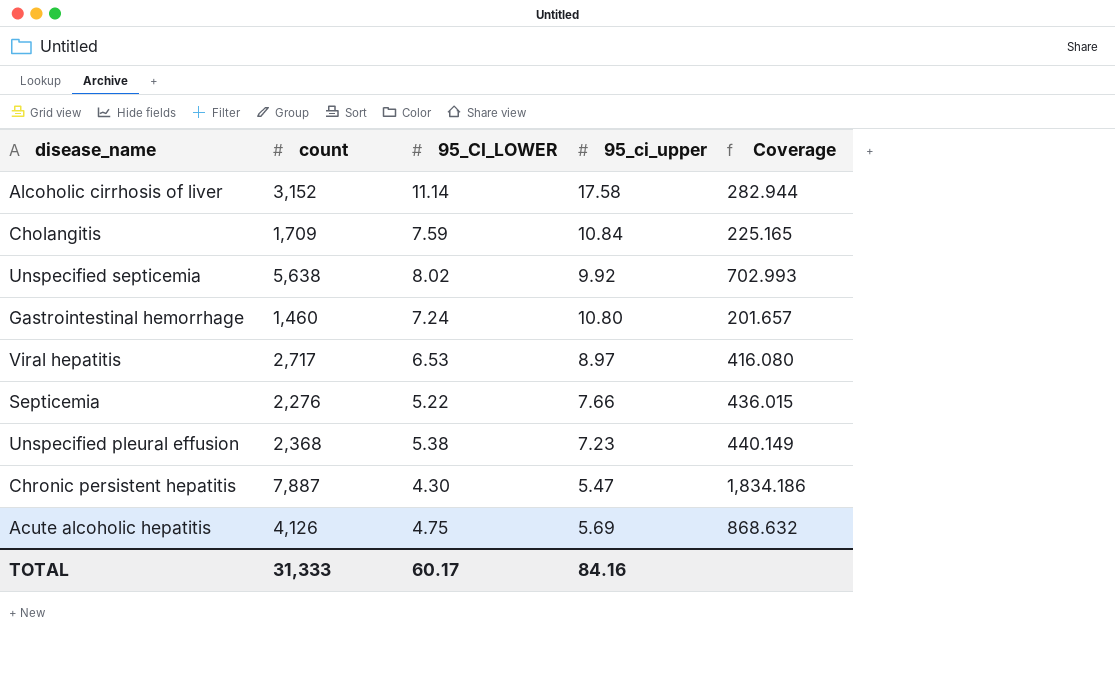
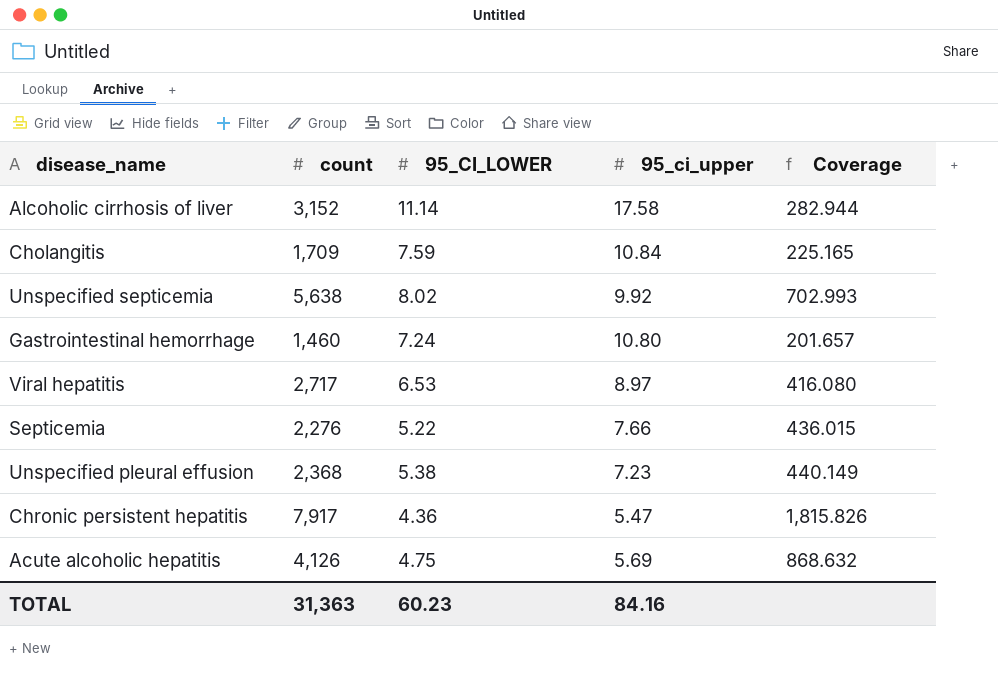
Chronic persistent hepatitis | count: 7,887 -> 7,917
Chronic persistent hepatitis | 95_CI_LOWER: 4.30 -> 4.36
Chronic persistent hepatitis | Coverage: 1,834.186 -> 1,815.826
TOTAL | count: 31,333 -> 31,363
TOTAL | 95_CI_LOWER: 60.17 -> 60.23

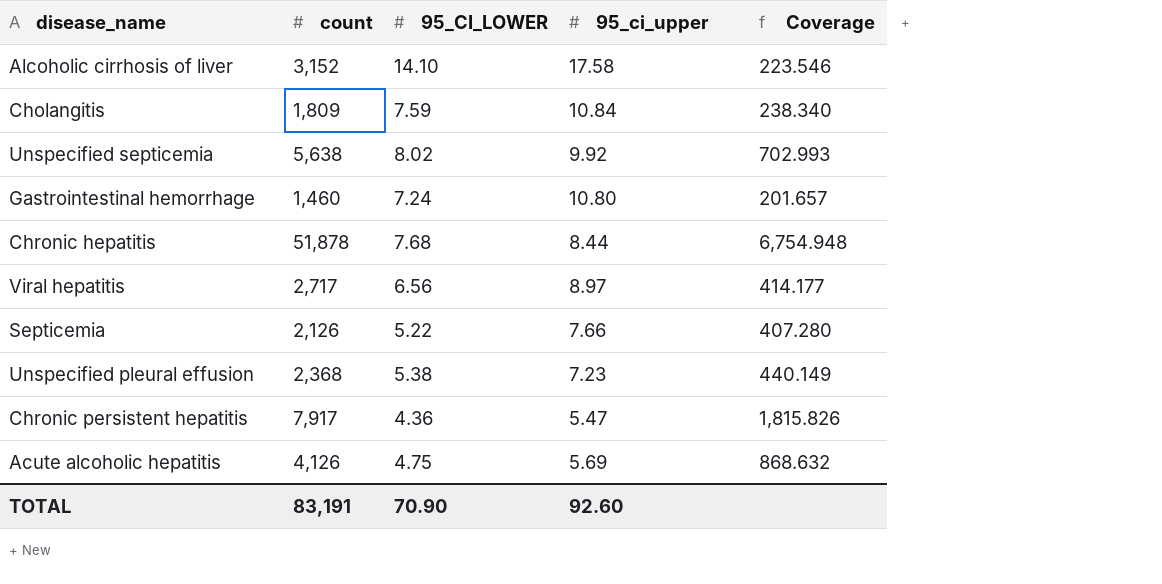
Alcoholic cirrhosis of liver | 95_CI_LOWER: 11.14 -> 14.10
Alcoholic cirrhosis of liver | Coverage: 282.944 -> 223.546
Cholangitis | count: 1,709 -> 1,809
Cholangitis | Coverage: 225.165 -> 238.340
row Chronic hepatitis: none -> 51,878 | 7.68 | 8.44 | 6,754.948
Viral hepatitis | 95_CI_LOWER: 6.53 -> 6.56
Viral hepatitis | Coverage: 416.080 -> 414.177
Septicemia | count: 2,276 -> 2,126
Septicemia | Coverage: 436.015 -> 407.280
TOTAL | count: 31,363 -> 83,191
TOTAL | 95_CI_LOWER: 60.23 -> 70.90
TOTAL | 95_ci_upper: 84.16 -> 92.60

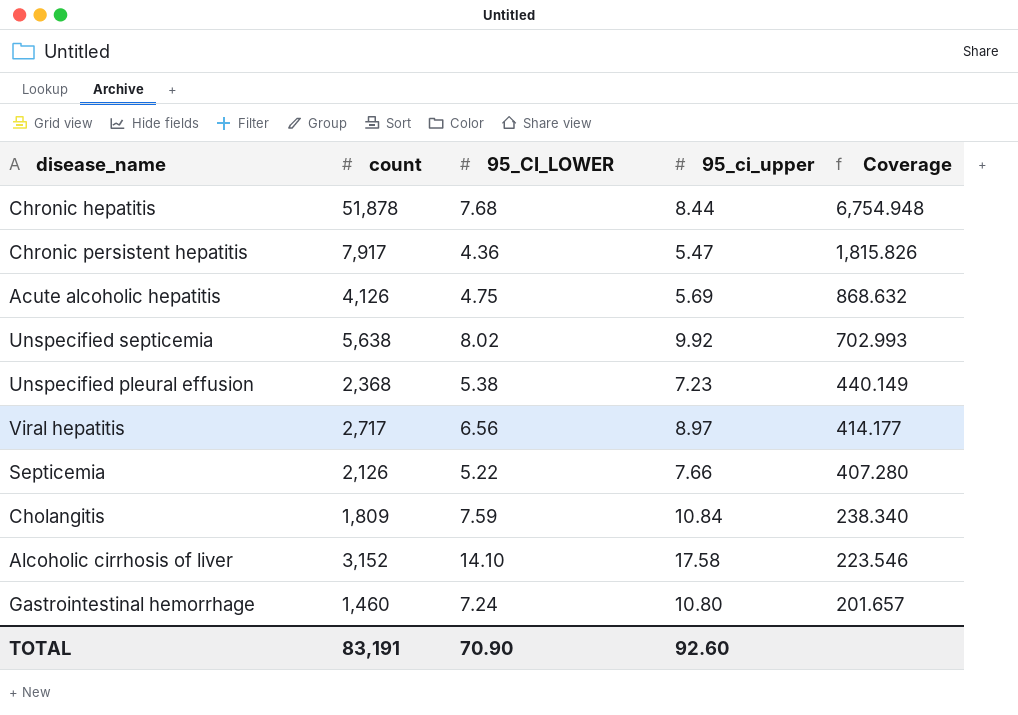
row order: none -> Coverage descending

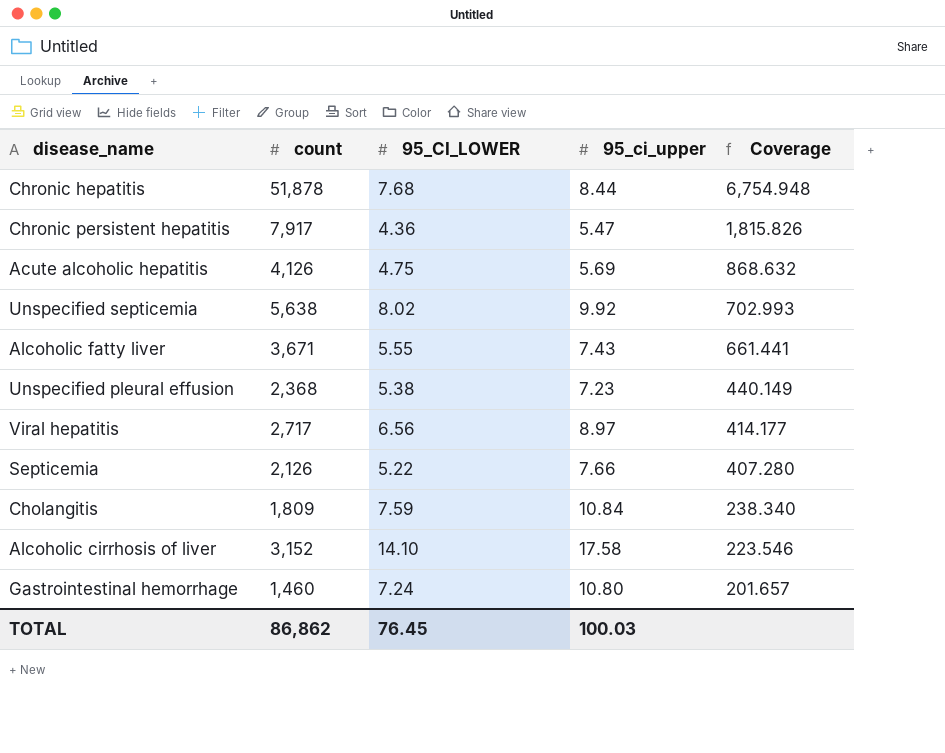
row Alcoholic fatty liver: none -> 3,671 | 5.55 | 7.43 | 661.441
TOTAL | count: 83,191 -> 86,862
TOTAL | 95_CI_LOWER: 70.90 -> 76.45
TOTAL | 95_ci_upper: 92.60 -> 100.03

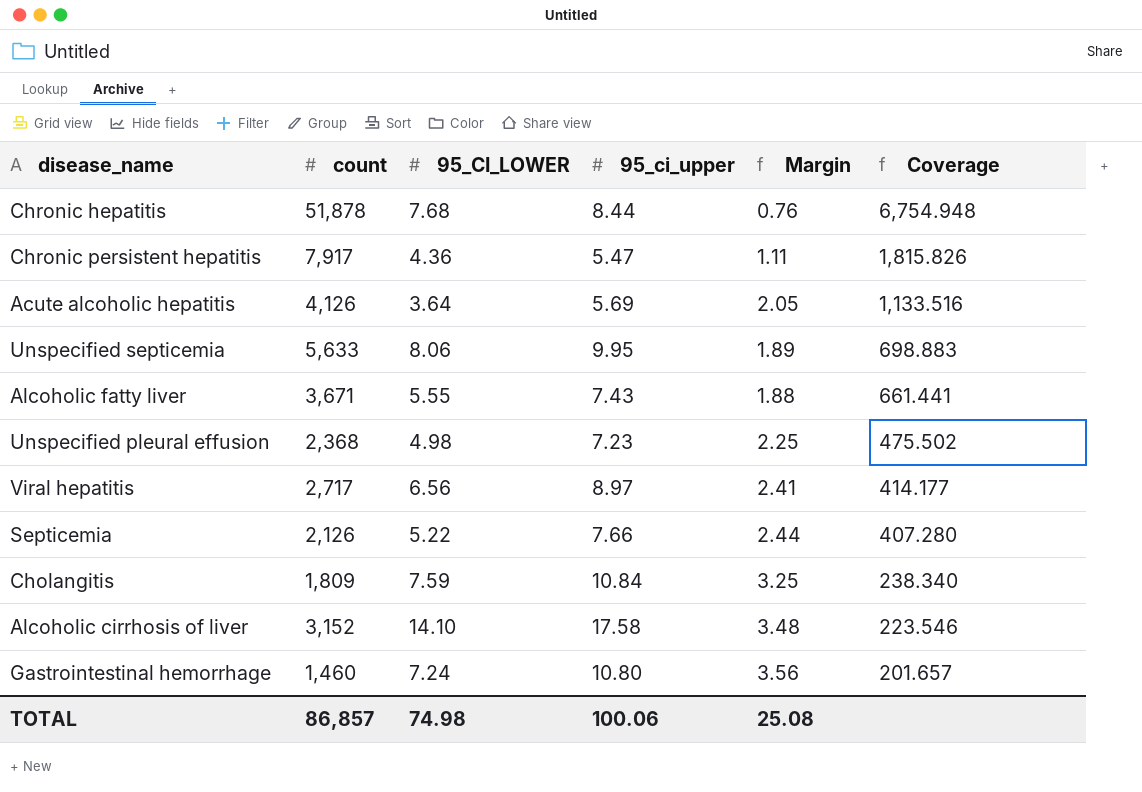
column Margin | formula: none -> [95_ci_upper] - [95_CI_LOWER]
Acute alcoholic hepatitis | 95_CI_LOWER: 4.75 -> 3.64
Acute alcoholic hepatitis | Coverage: 868.632 -> 1,133.516
Unspecified septicemia | count: 5,638 -> 5,633
Unspecified septicemia | 95_CI_LOWER: 8.02 -> 8.06
Unspecified septicemia | 95_ci_upper: 9.92 -> 9.95
Unspecified septicemia | Coverage: 702.993 -> 698.883
Unspecified pleural effusion | 95_CI_LOWER: 5.38 -> 4.98
Unspecified pleural effusion | Coverage: 440.149 -> 475.502
TOTAL | count: 86,862 -> 86,857
TOTAL | 95_CI_LOWER: 76.45 -> 74.98
TOTAL | 95_ci_upper: 100.03 -> 100.06

